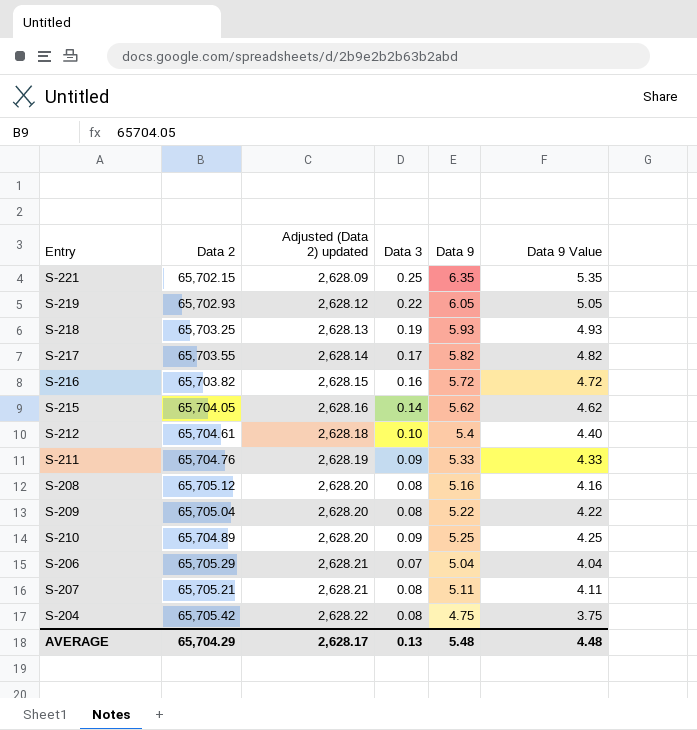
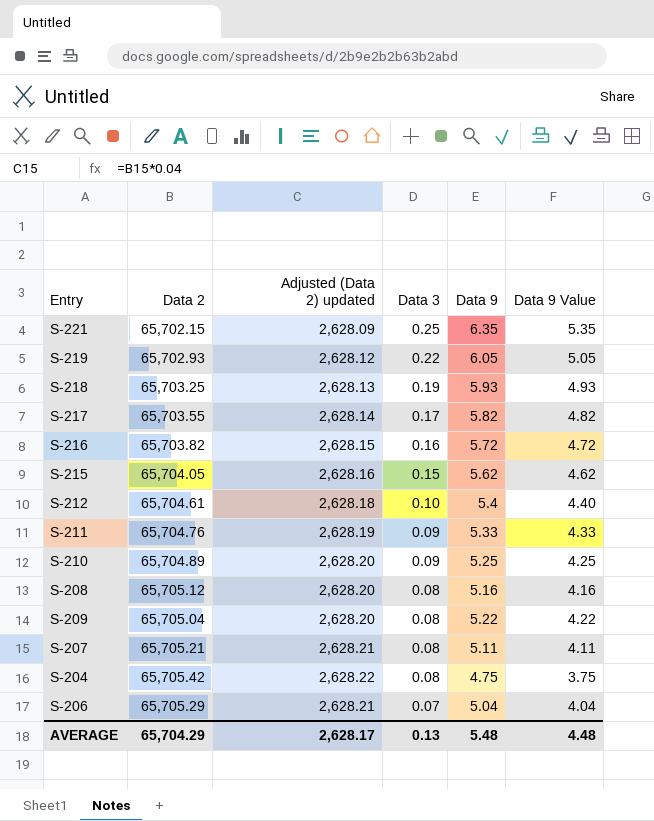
row order: Adjusted (Data 2) updated ascending -> Data 3 descending
S-215 | Data 3: 0.14 -> 0.15

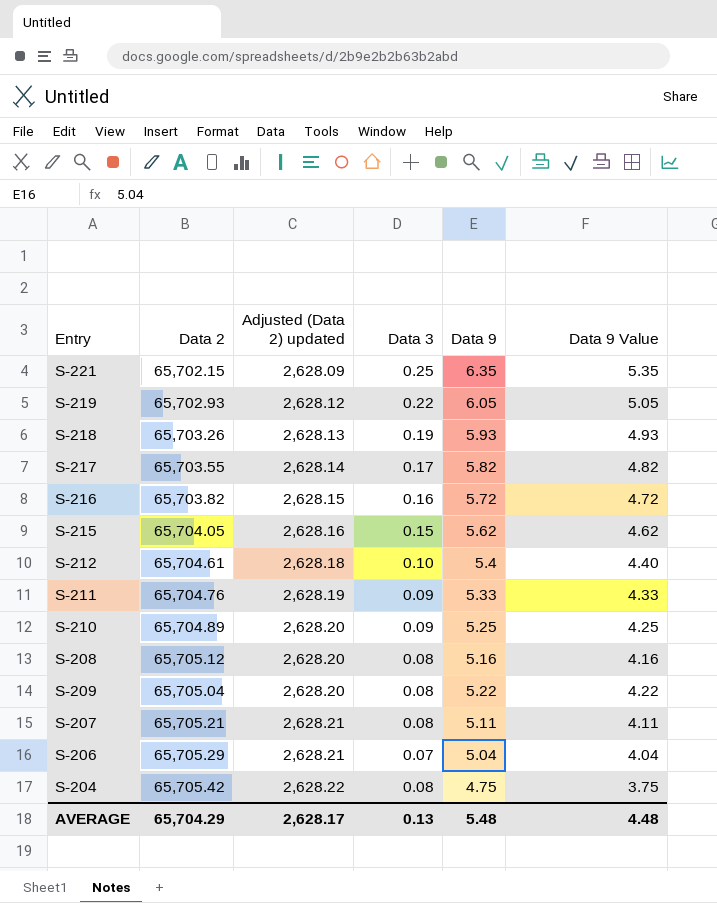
row order: Data 3 descending -> Adjusted (Data 2) updated ascending
S-218 | Data 2: 65,703.25 -> 65,703.26

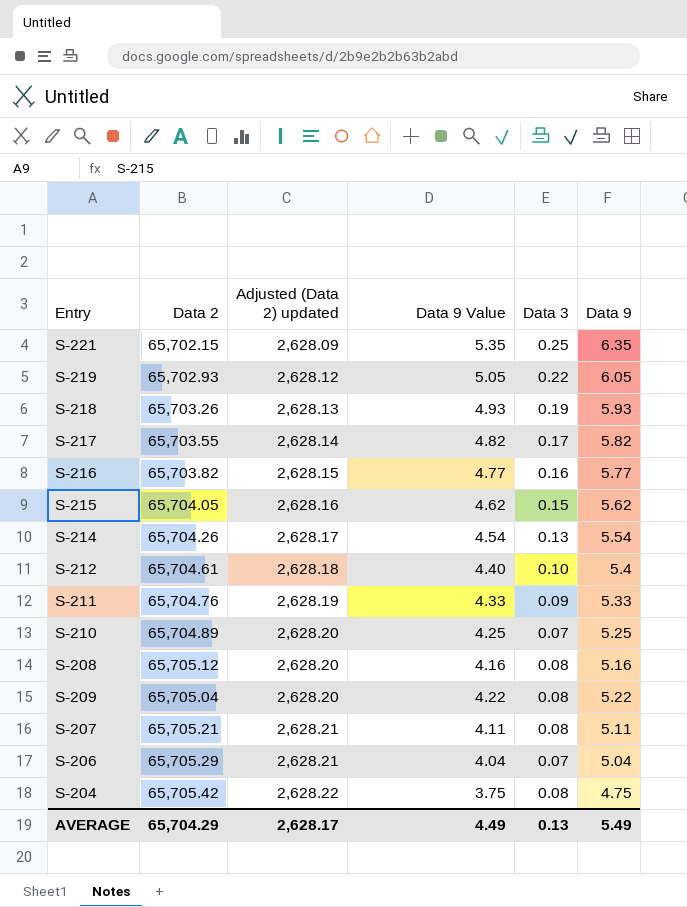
column Data 9 Value | position: 6 -> 4
S-216 | Data 9 Value: 4.72 -> 4.77
S-216 | Data 9: 5.72 -> 5.77
row S-214: none -> 65,704.26 | 2,628.17 | 4.54 | 0.13 | 5.54
S-210 | Data 3: 0.09 -> 0.07
AVERAGE | Data 9 Value: 4.48 -> 4.49
AVERAGE | Data 9: 5.48 -> 5.49

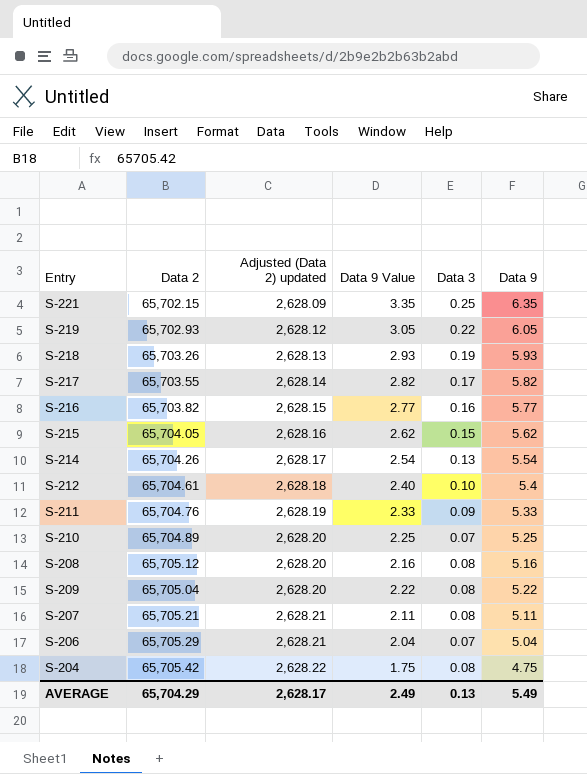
column Data 9 Value | formula: [Data 9] - 1 -> [Data 9] - 3
AVERAGE | Data 9 Value: 4.49 -> 2.49

